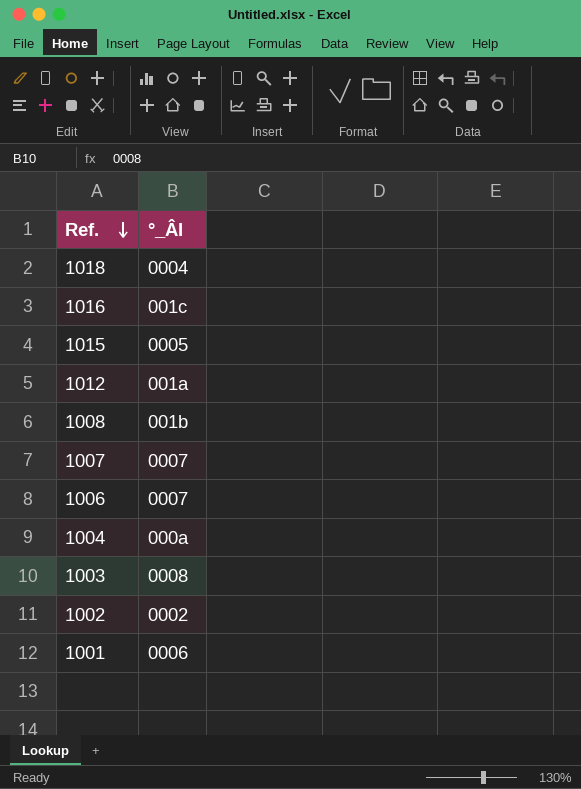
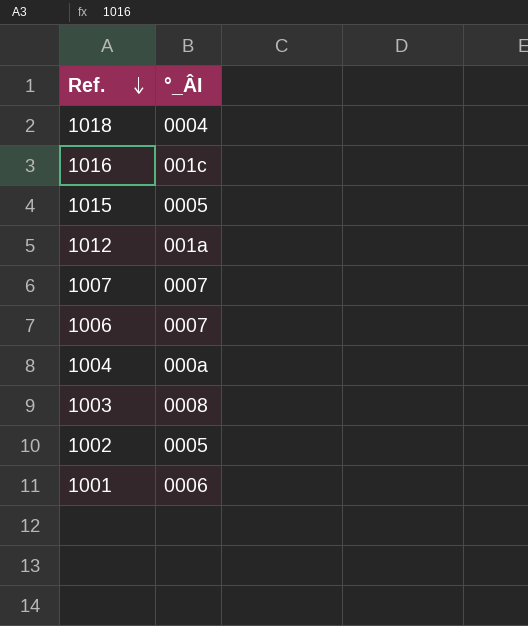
row 1008: 001b -> none
1002 | °_ÂI: 0002 -> 0005

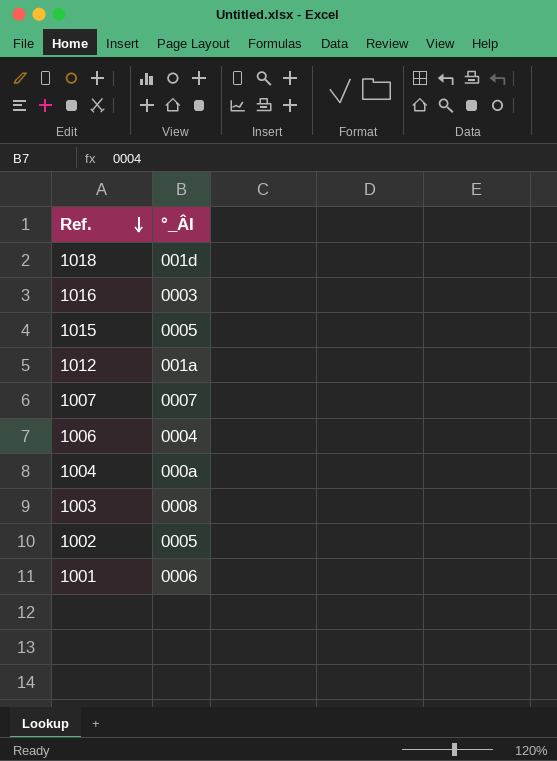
1018 | °_ÂI: 0004 -> 001d
1016 | °_ÂI: 001c -> 0003
1006 | °_ÂI: 0007 -> 0004

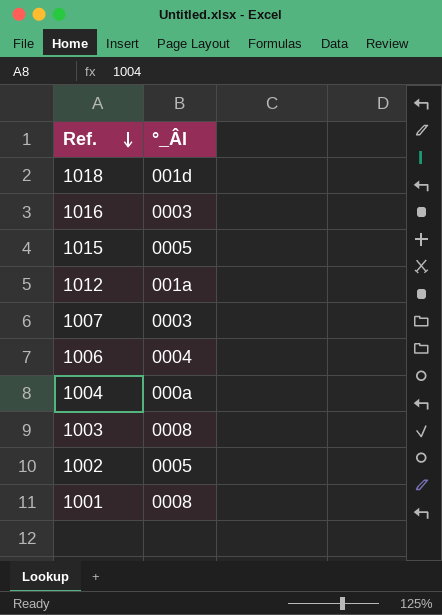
1007 | °_ÂI: 0007 -> 0003
1001 | °_ÂI: 0006 -> 0008

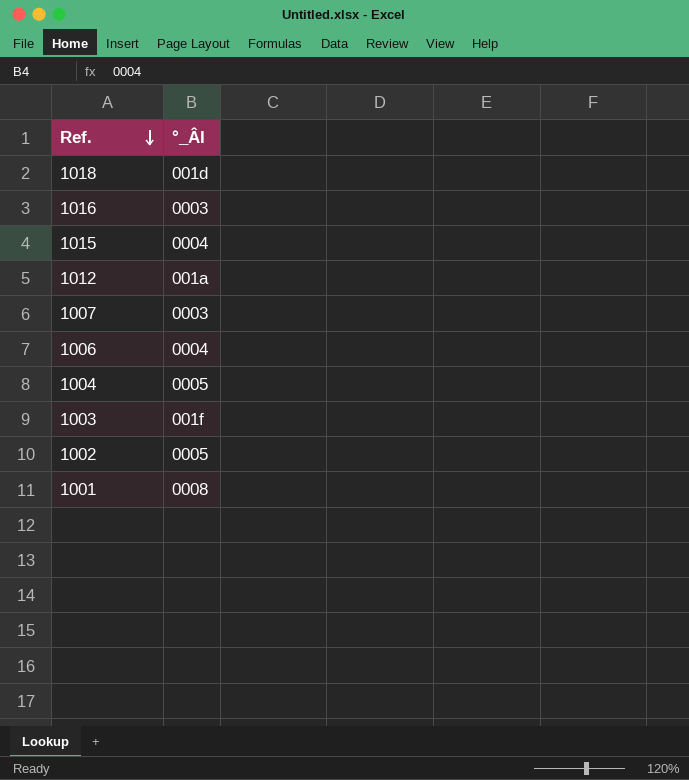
1015 | °_ÂI: 0005 -> 0004
1004 | °_ÂI: 000a -> 0005
1003 | °_ÂI: 0008 -> 001f

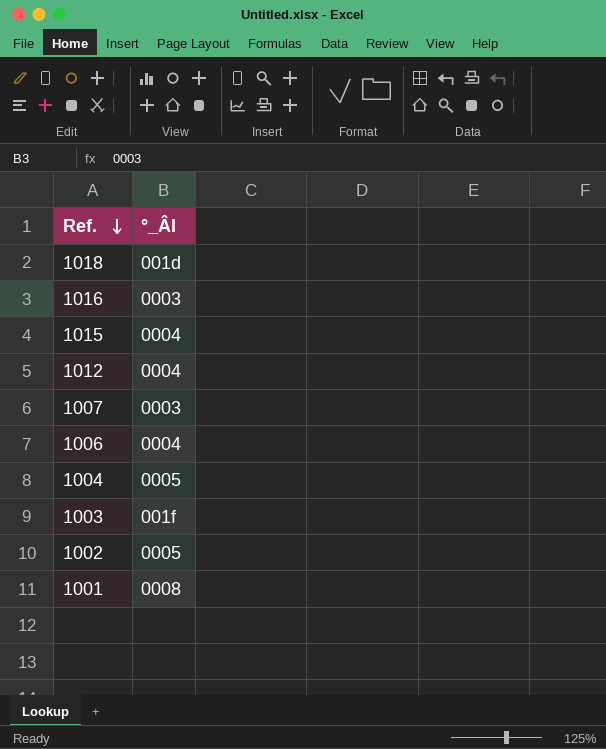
1012 | °_ÂI: 001a -> 0004

